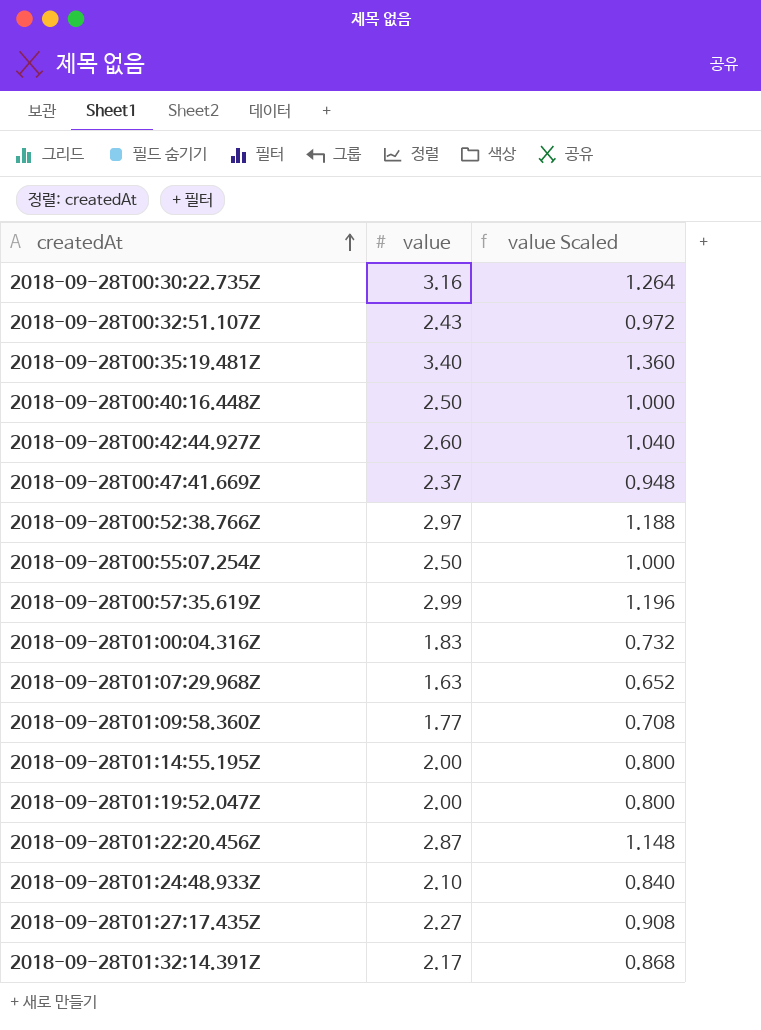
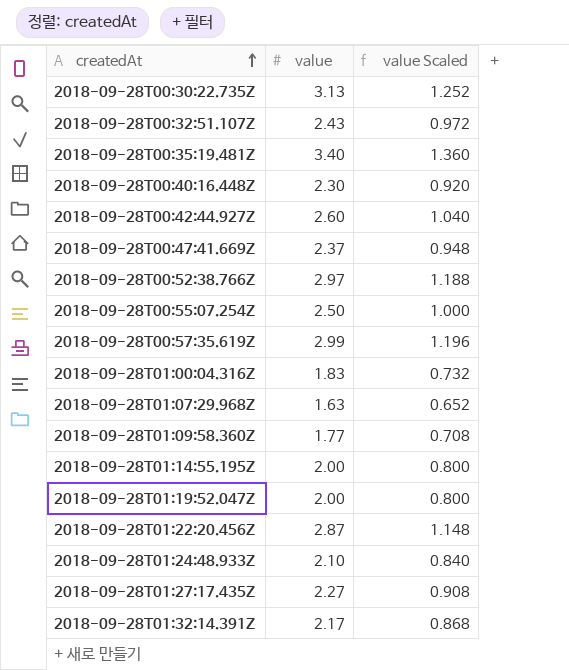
2018-09-28T00:30:22.735Z | value: 3.16 -> 3.13
2018-09-28T00:30:22.735Z | value Scaled: 1.264 -> 1.252
2018-09-28T00:40:16.448Z | value: 2.50 -> 2.30
2018-09-28T00:40:16.448Z | value Scaled: 1.000 -> 0.920

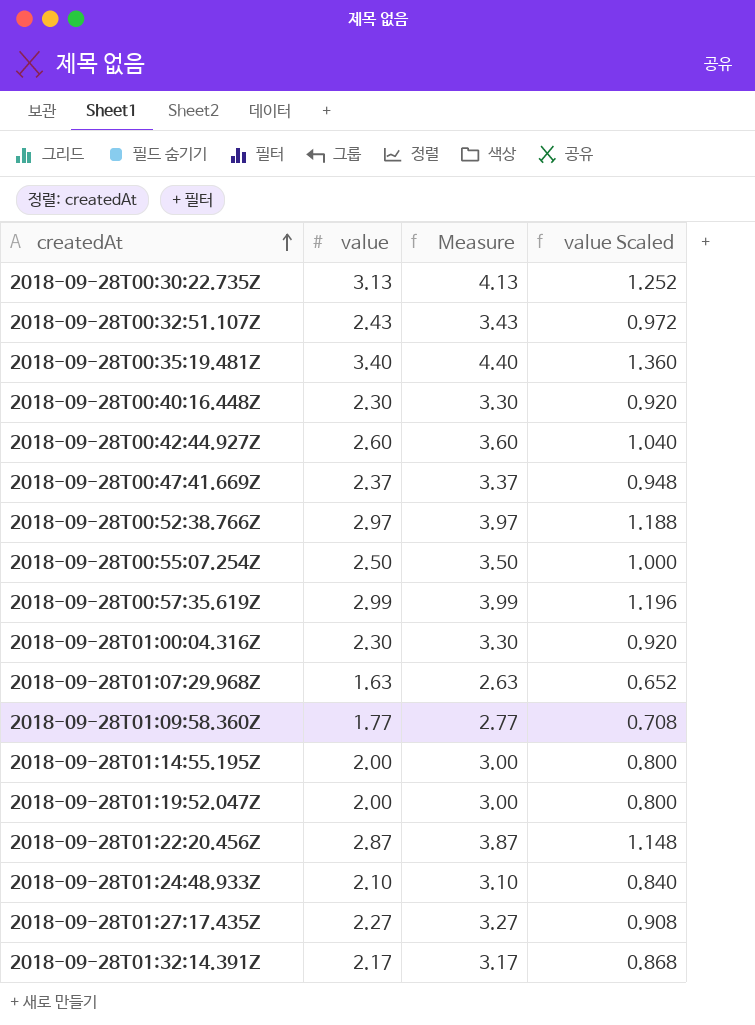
column Measure | formula: none -> [value] + 1
2018-09-28T01:00:04.316Z | value: 1.83 -> 2.30
2018-09-28T01:00:04.316Z | value Scaled: 0.732 -> 0.920

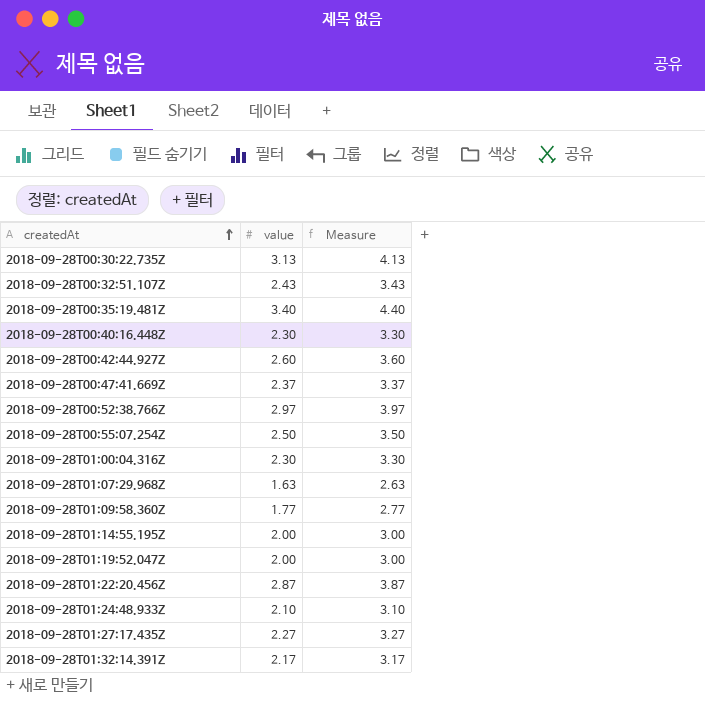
column value Scaled | formula: [value] * 0.4 -> none
row 2018-09-28T00:57:35.619Z: 2.99 | 3.99 | 1.196 -> none

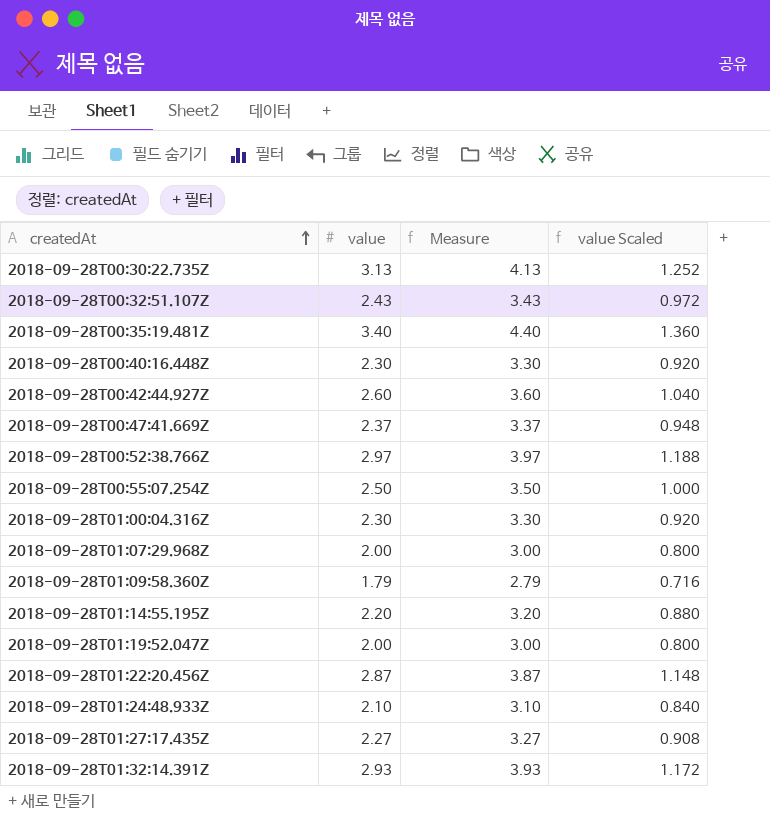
column value Scaled | formula: none -> [value] * 0.4
2018-09-28T01:07:29.968Z | value: 1.63 -> 2.00
2018-09-28T01:07:29.968Z | Measure: 2.63 -> 3.00
2018-09-28T01:09:58.360Z | value: 1.77 -> 1.79
2018-09-28T01:09:58.360Z | Measure: 2.77 -> 2.79
2018-09-28T01:14:55.195Z | value: 2.00 -> 2.20
2018-09-28T01:14:55.195Z | Measure: 3.00 -> 3.20
2018-09-28T01:32:14.391Z | value: 2.17 -> 2.93
2018-09-28T01:32:14.391Z | Measure: 3.17 -> 3.93

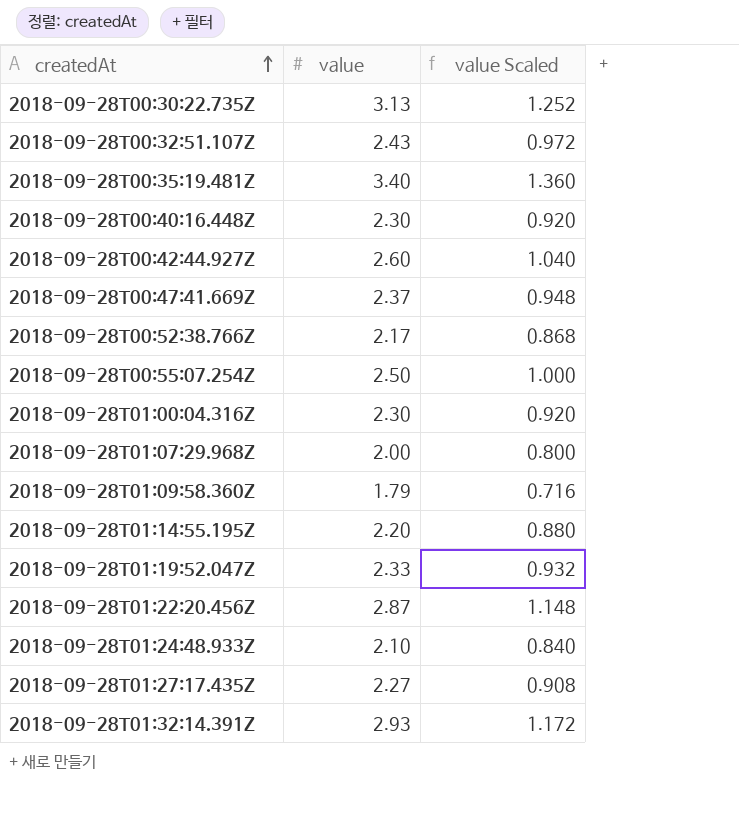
column Measure | formula: [value] + 1 -> none
2018-09-28T00:52:38.766Z | value: 2.97 -> 2.17
2018-09-28T00:52:38.766Z | value Scaled: 1.188 -> 0.868
2018-09-28T01:19:52.047Z | value: 2.00 -> 2.33
2018-09-28T01:19:52.047Z | value Scaled: 0.800 -> 0.932

